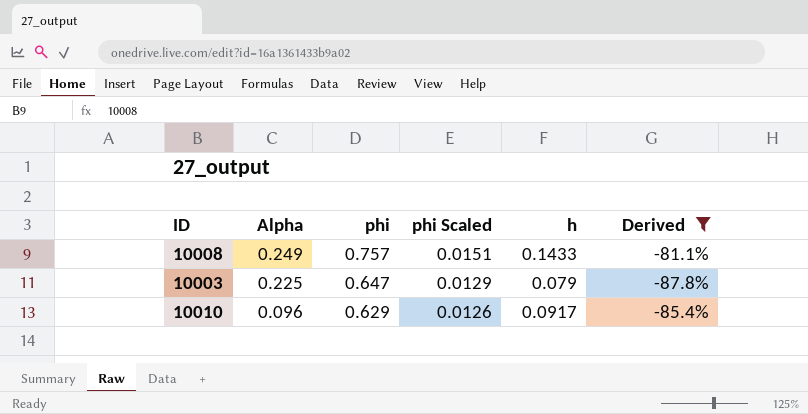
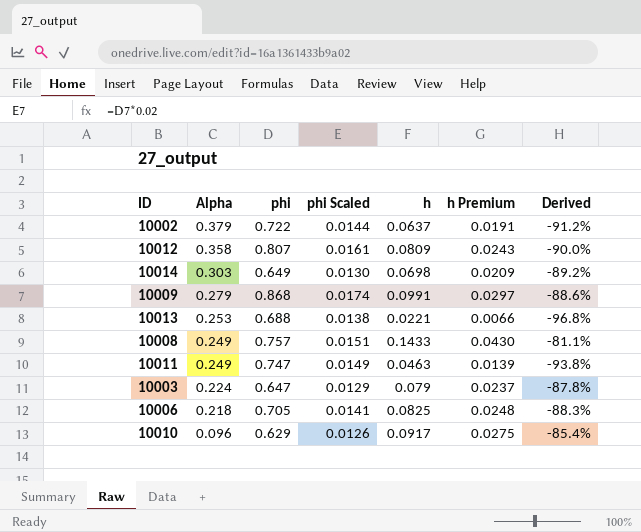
filter: Derived >= -87.8% -> none
column h Premium | formula: none -> [h] * 0.3
10003 | Alpha: 0.225 -> 0.224

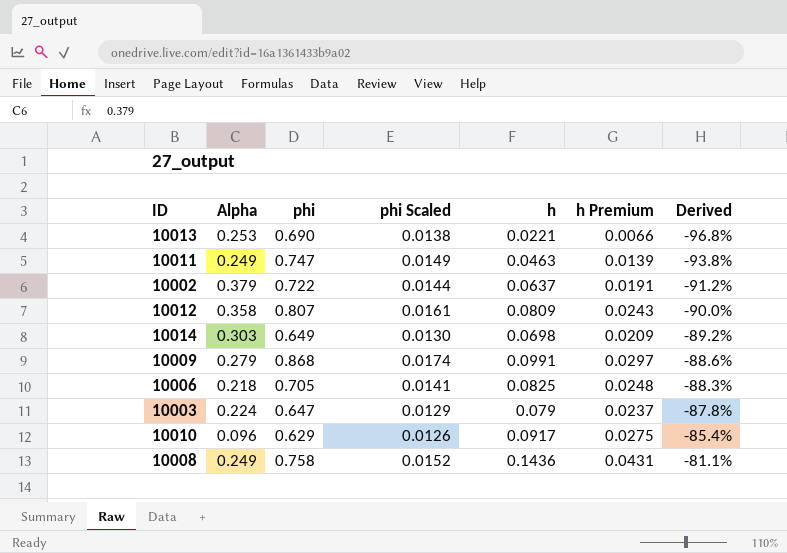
row order: Alpha descending -> Derived ascending
10013 | phi: 0.688 -> 0.690
10008 | phi: 0.757 -> 0.758
10008 | phi Scaled: 0.0151 -> 0.0152
10008 | h: 0.1433 -> 0.1436
10008 | h Premium: 0.0430 -> 0.0431

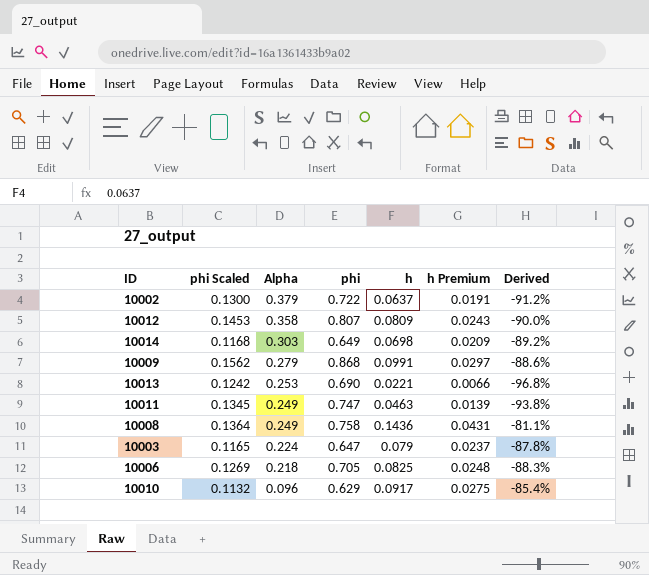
row order: Derived ascending -> Alpha descending
column phi Scaled | formula: [phi] * 0.02 -> [phi] * 0.18
column phi Scaled | position: 4 -> 2

